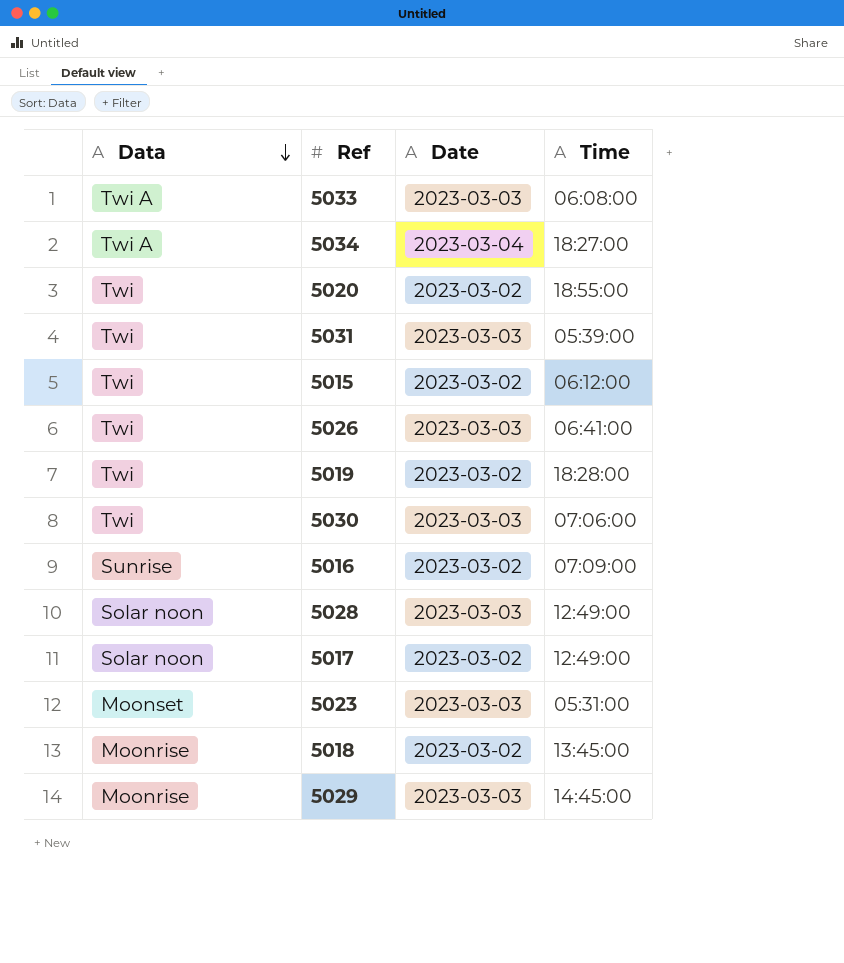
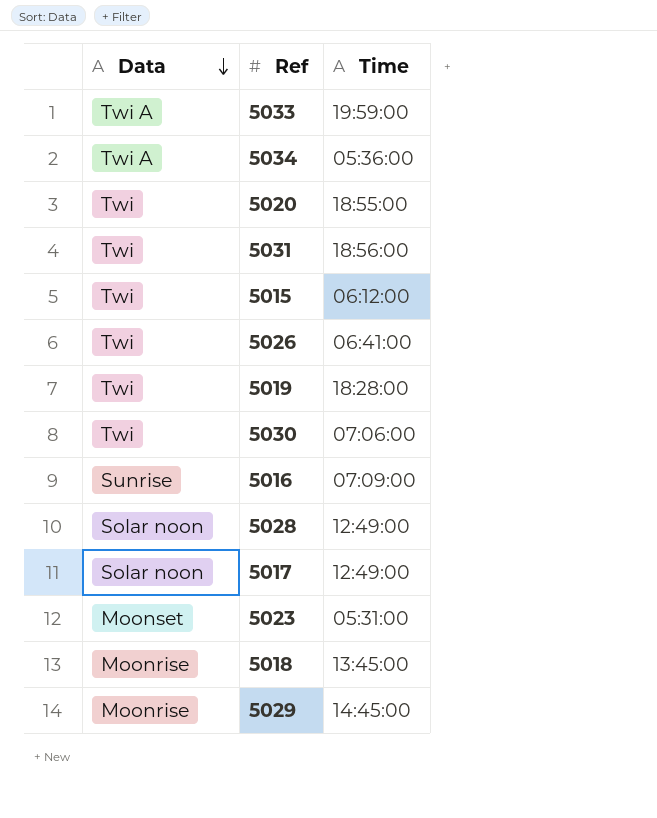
column Date | position: 3 -> none
5033 | Time: 06:08:00 -> 19:59:00
5034 | Time: 18:27:00 -> 05:36:00
5031 | Time: 05:39:00 -> 18:56:00

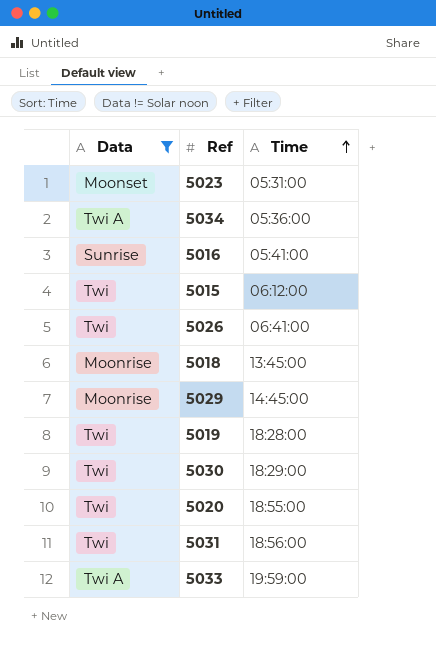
filter: none -> Data != Solar noon
row order: Data descending -> Time ascending
5016 | Time: 07:09:00 -> 05:41:00
5030 | Time: 07:06:00 -> 18:29:00

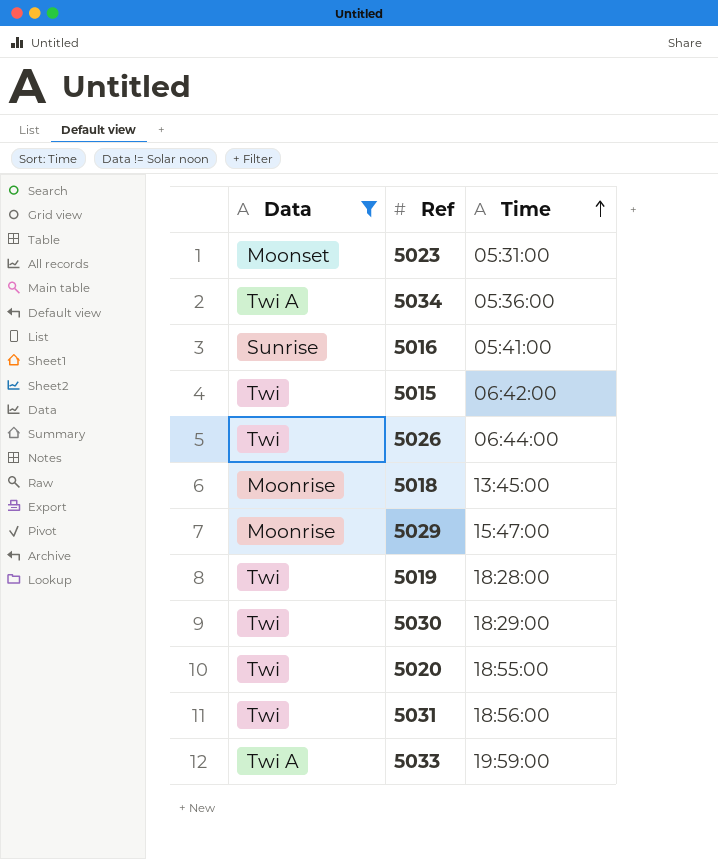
5015 | Time: 06:12:00 -> 06:42:00
5026 | Time: 06:41:00 -> 06:44:00
5029 | Time: 14:45:00 -> 15:47:00

